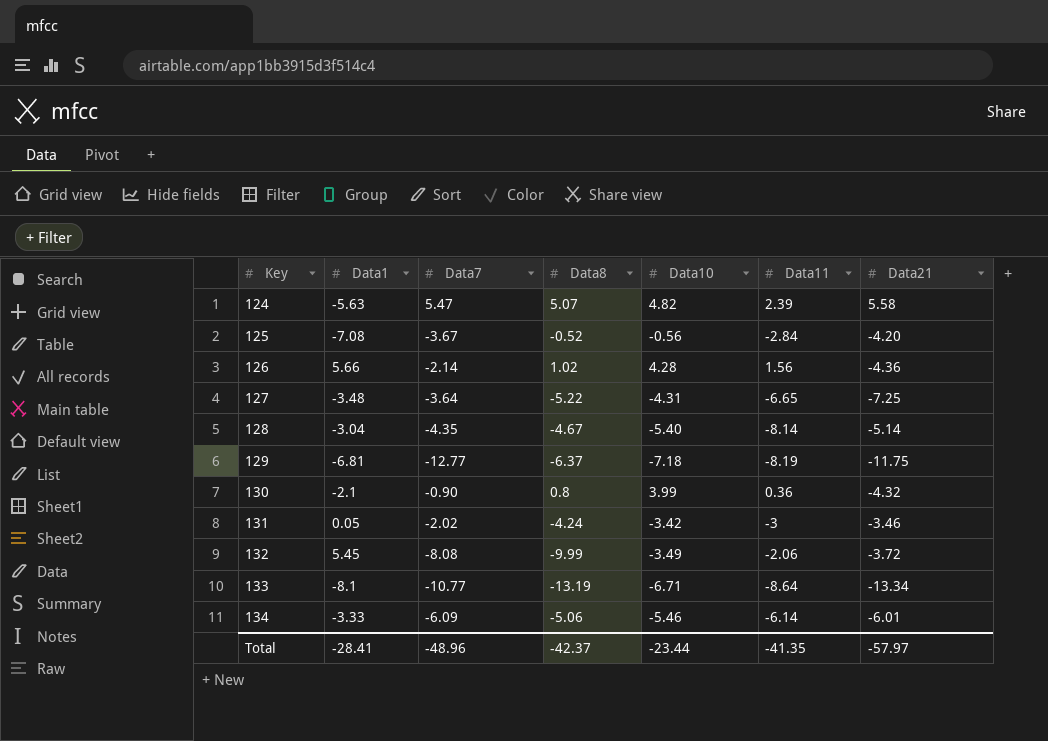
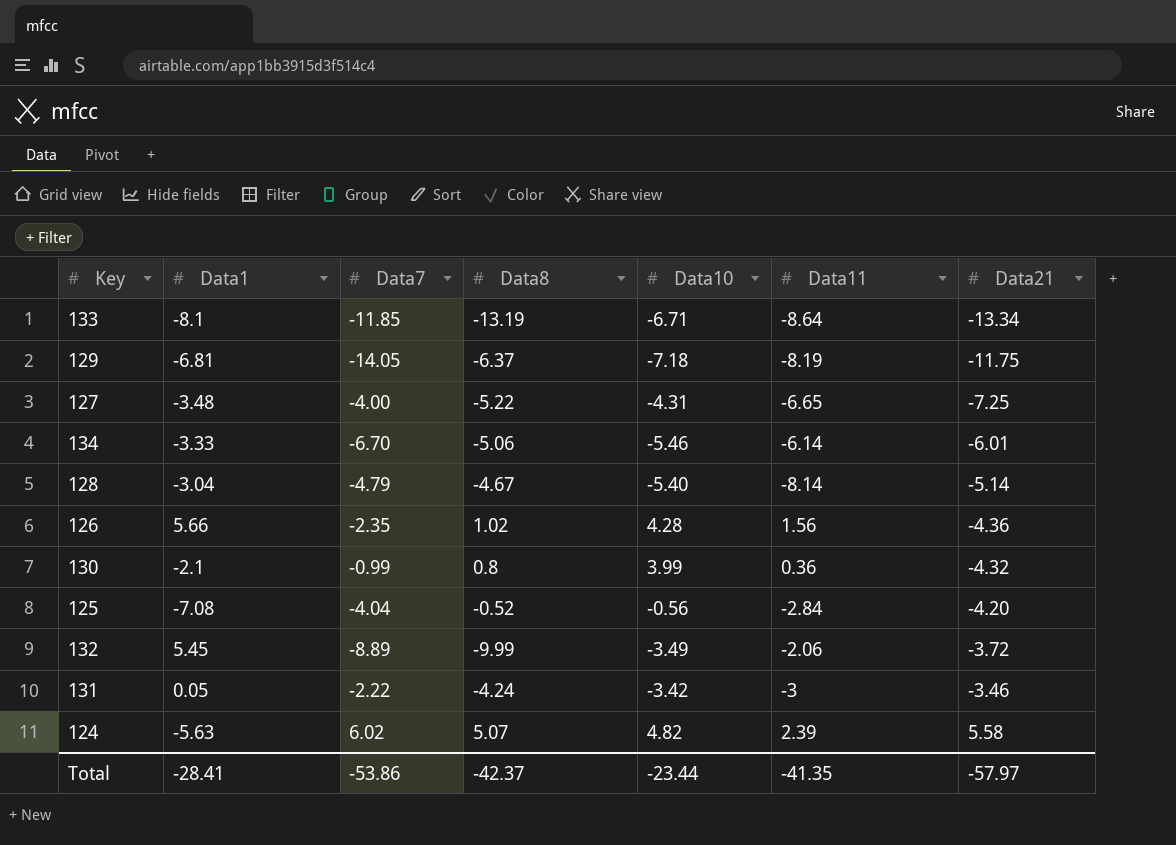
row order: Key ascending -> Data21 ascending
133 | Data7: -10.77 -> -11.85
129 | Data7: -12.77 -> -14.05
127 | Data7: -3.64 -> -4.00
134 | Data7: -6.09 -> -6.70
128 | Data7: -4.35 -> -4.79
126 | Data7: -2.14 -> -2.35
130 | Data7: -0.90 -> -0.99
125 | Data7: -3.67 -> -4.04
132 | Data7: -8.08 -> -8.89
131 | Data7: -2.02 -> -2.22
124 | Data7: 5.47 -> 6.02
Total | Data7: -48.96 -> -53.86

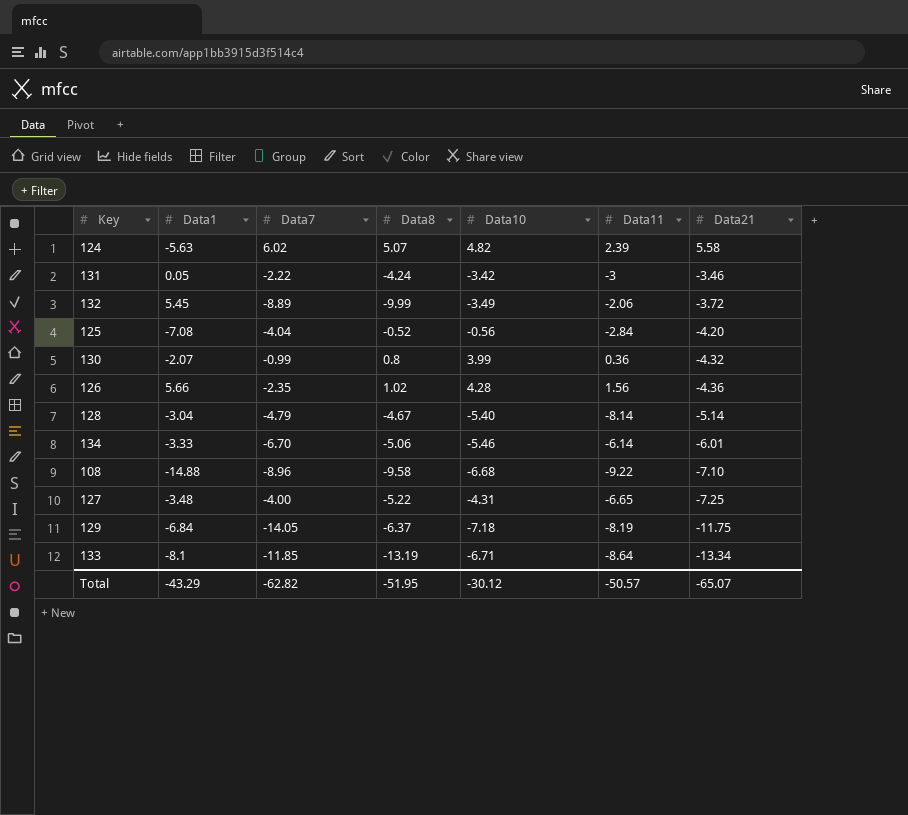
row order: Data21 ascending -> Data21 descending
130 | Data1: -2.1 -> -2.07
row 108: none -> -14.88 | -8.96 | -9.58 | -6.68 | -9.22 | -7.10
129 | Data1: -6.81 -> -6.84
Total | Data1: -28.41 -> -43.29
Total | Data7: -53.86 -> -62.82
Total | Data8: -42.37 -> -51.95
Total | Data10: -23.44 -> -30.12
Total | Data11: -41.35 -> -50.57
Total | Data21: -57.97 -> -65.07

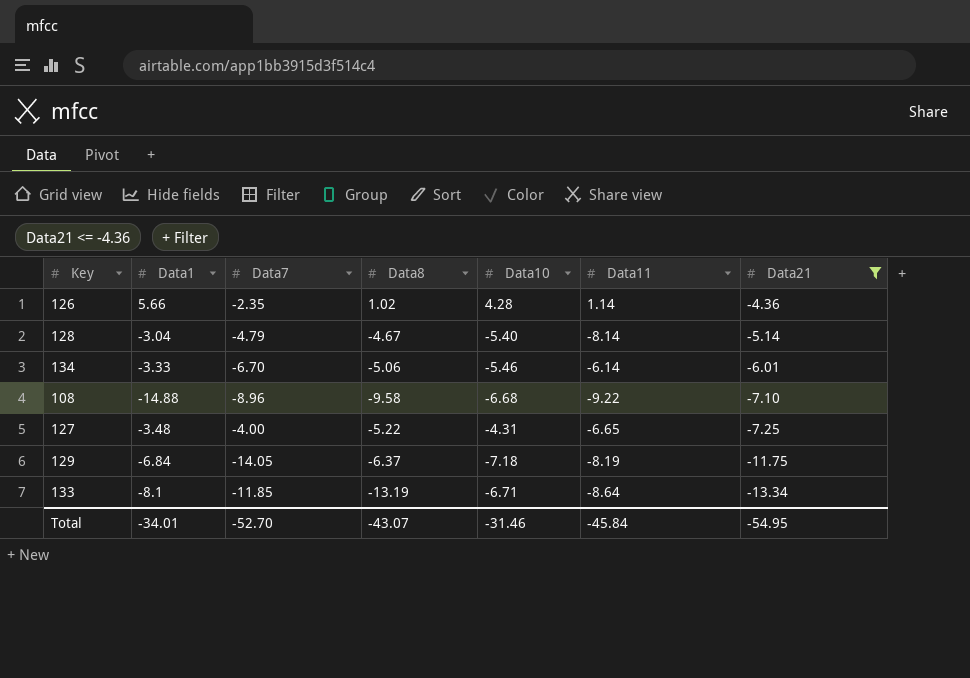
filter: none -> Data21 <= -4.36
126 | Data11: 1.56 -> 1.14
Total | Data1: -43.29 -> -34.01
Total | Data7: -62.82 -> -52.70
Total | Data8: -51.95 -> -43.07
Total | Data10: -30.12 -> -31.46
Total | Data11: -50.57 -> -45.84
Total | Data21: -65.07 -> -54.95

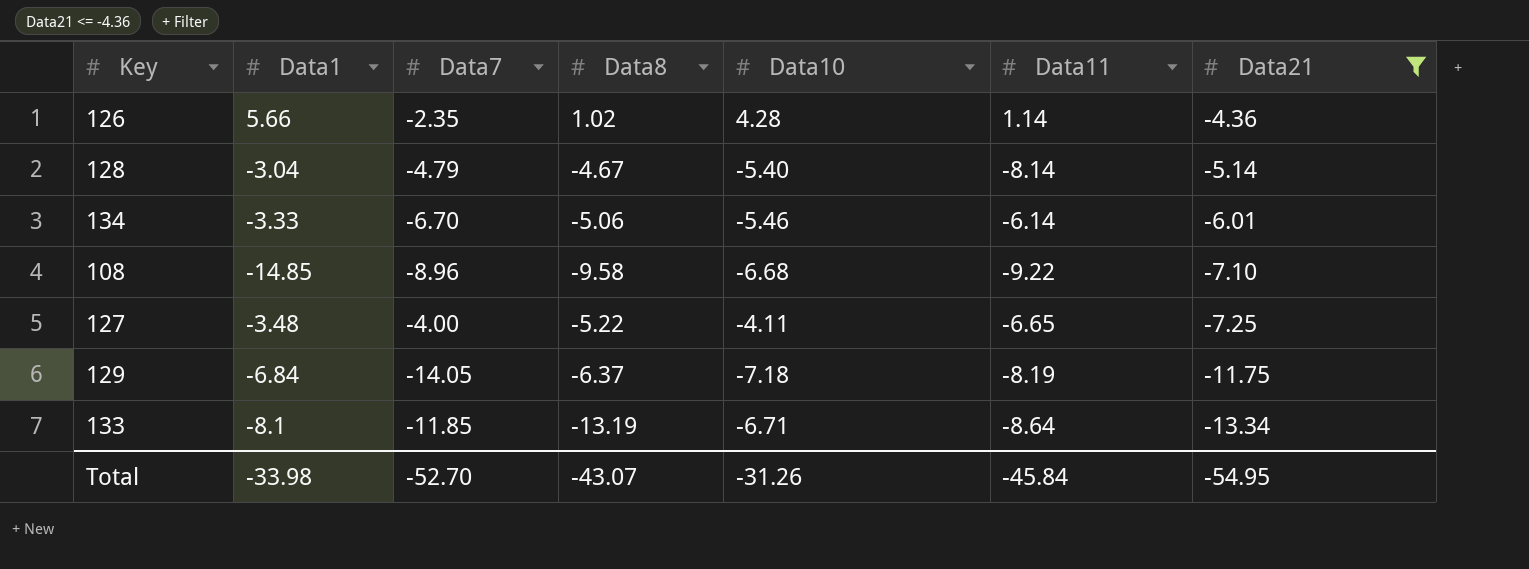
108 | Data1: -14.88 -> -14.85
127 | Data10: -4.31 -> -4.11
Total | Data1: -34.01 -> -33.98
Total | Data10: -31.46 -> -31.26

